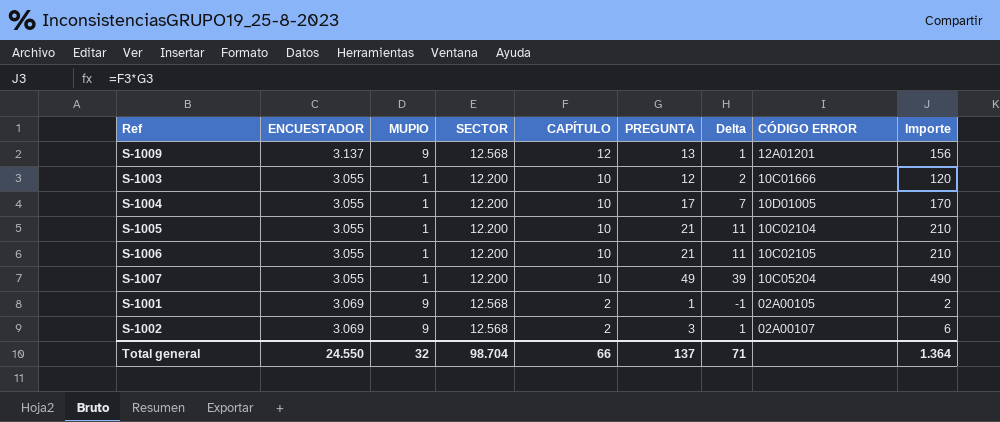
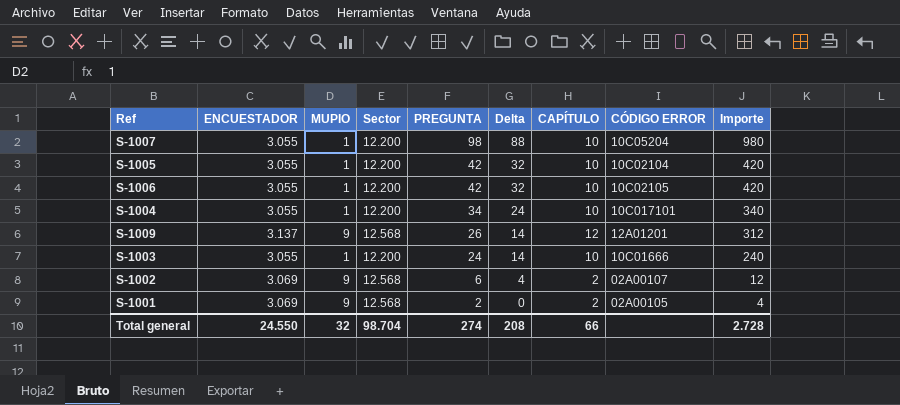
row order: CAPÍTULO descending -> PREGUNTA descending
column name: SECTOR -> Sector
column CAPÍTULO | position: 5 -> 7
S-1007 | PREGUNTA: 49 -> 98
S-1007 | Delta: 39 -> 88
S-1007 | Importe: 490 -> 980
S-1005 | PREGUNTA: 21 -> 42
S-1005 | Delta: 11 -> 32
S-1005 | Importe: 210 -> 420
S-1006 | PREGUNTA: 21 -> 42
S-1006 | Delta: 11 -> 32
S-1006 | Importe: 210 -> 420
S-1004 | PREGUNTA: 17 -> 34
S-1004 | Delta: 7 -> 24
S-1004 | CÓDIGO ERROR: 10D01005 -> 10C017101
S-1004 | Importe: 170 -> 340
S-1009 | PREGUNTA: 13 -> 26
S-1009 | Delta: 1 -> 14
S-1009 | Importe: 156 -> 312
S-1003 | PREGUNTA: 12 -> 24
S-1003 | Delta: 2 -> 14
S-1003 | Importe: 120 -> 240
S-1002 | PREGUNTA: 3 -> 6
S-1002 | Delta: 1 -> 4
S-1002 | Importe: 6 -> 12
S-1001 | PREGUNTA: 1 -> 2
S-1001 | Delta: -1 -> 0
S-1001 | Importe: 2 -> 4
Total general | PREGUNTA: 137 -> 274
Total general | Delta: 71 -> 208
Total general | Importe: 1.364 -> 2.728

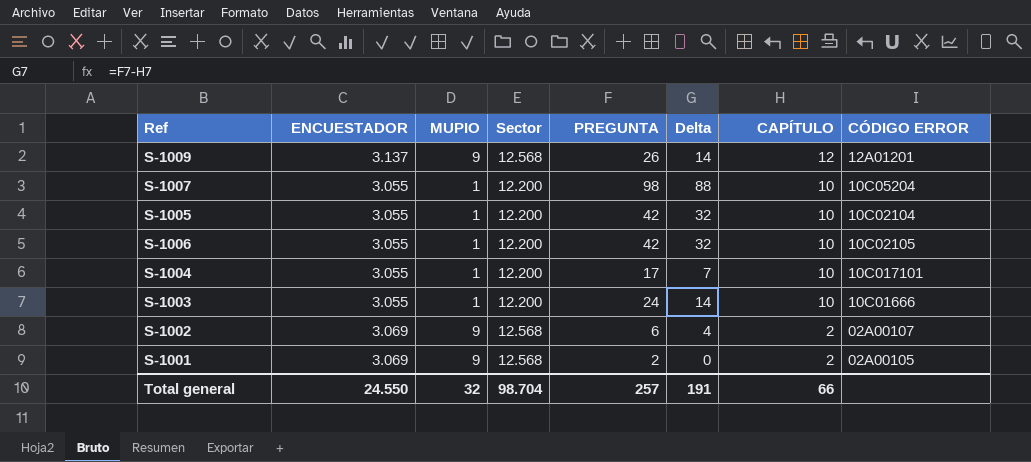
row order: PREGUNTA descending -> CAPÍTULO descending
column Importe | formula: [PREGUNTA] * [CAPÍTULO] -> none
S-1004 | PREGUNTA: 34 -> 17
S-1004 | Delta: 24 -> 7
Total general | PREGUNTA: 274 -> 257
Total general | Delta: 208 -> 191

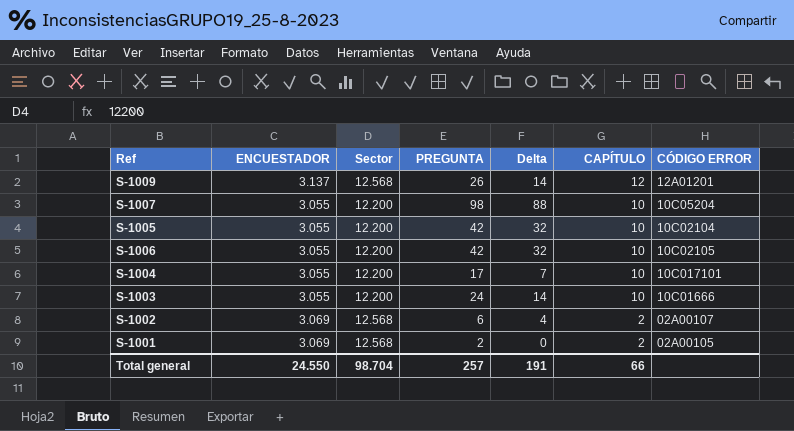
column MUPIO | position: 3 -> none

